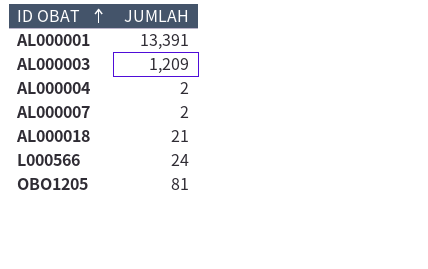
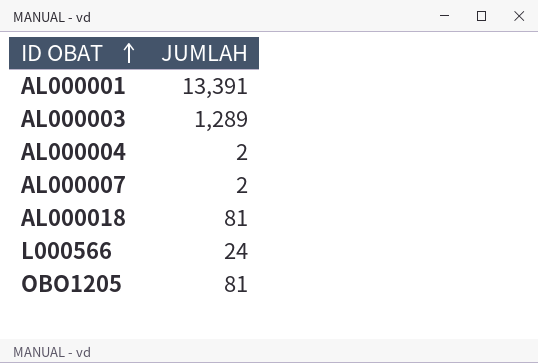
AL000003 | JUMLAH: 1,209 -> 1,289
AL000018 | JUMLAH: 21 -> 81

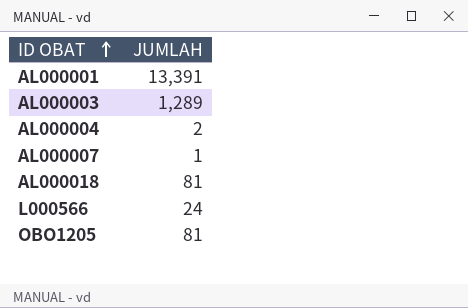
AL000007 | JUMLAH: 2 -> 1

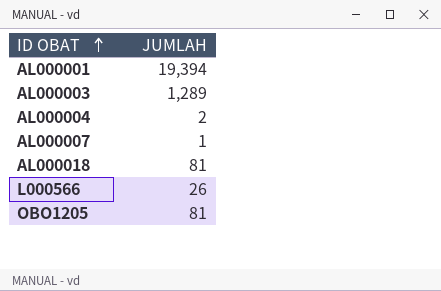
AL000001 | JUMLAH: 13,391 -> 19,394
L000566 | JUMLAH: 24 -> 26

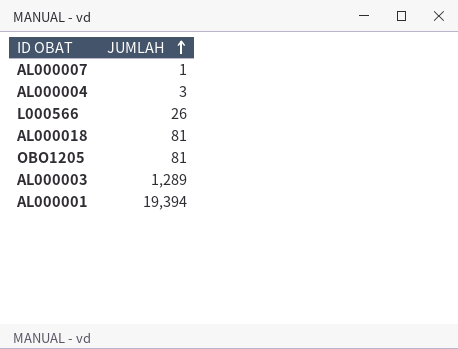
row order: ID OBAT ascending -> JUMLAH ascending
AL000004 | JUMLAH: 2 -> 3

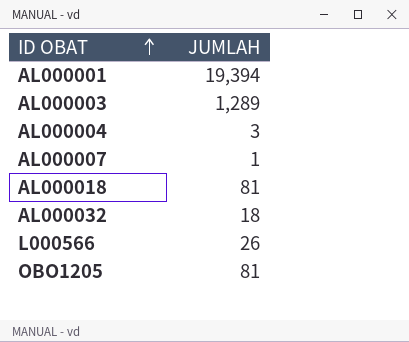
row order: JUMLAH ascending -> ID OBAT ascending
row AL000032: none -> 18

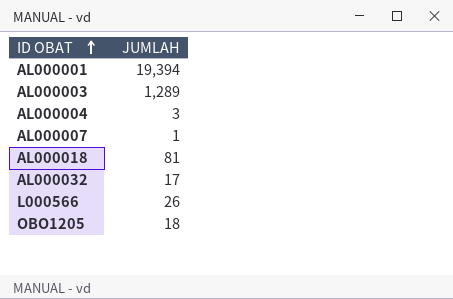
AL000032 | JUMLAH: 18 -> 17
OBO1205 | JUMLAH: 81 -> 18

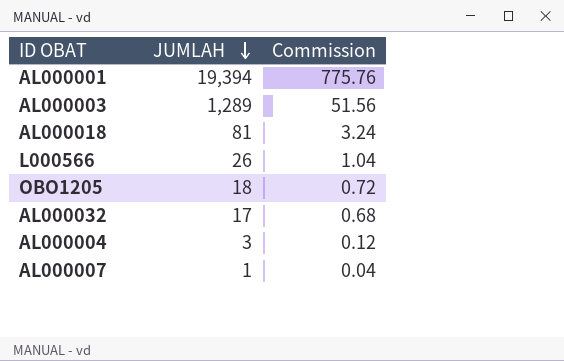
row order: ID OBAT ascending -> JUMLAH descending
column Commission | formula: none -> [JUMLAH] * 0.04

